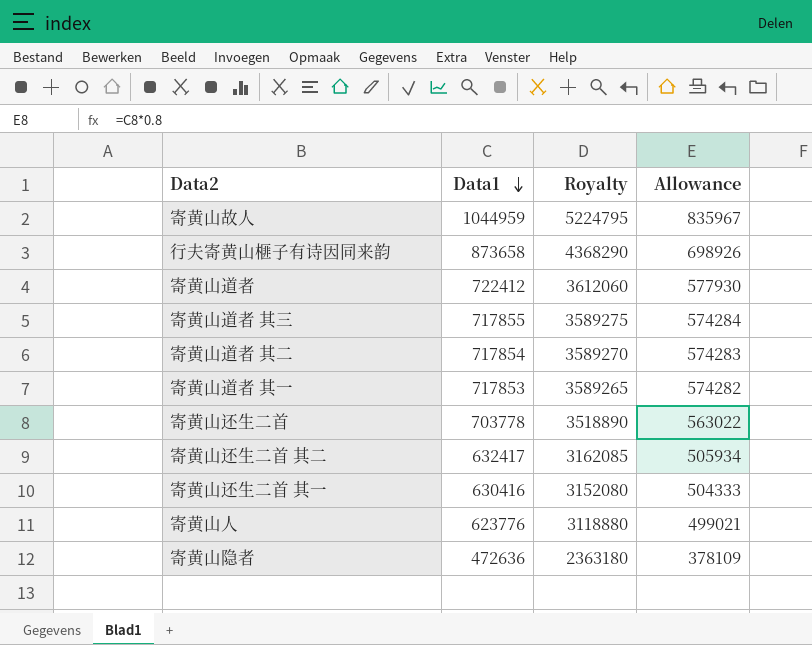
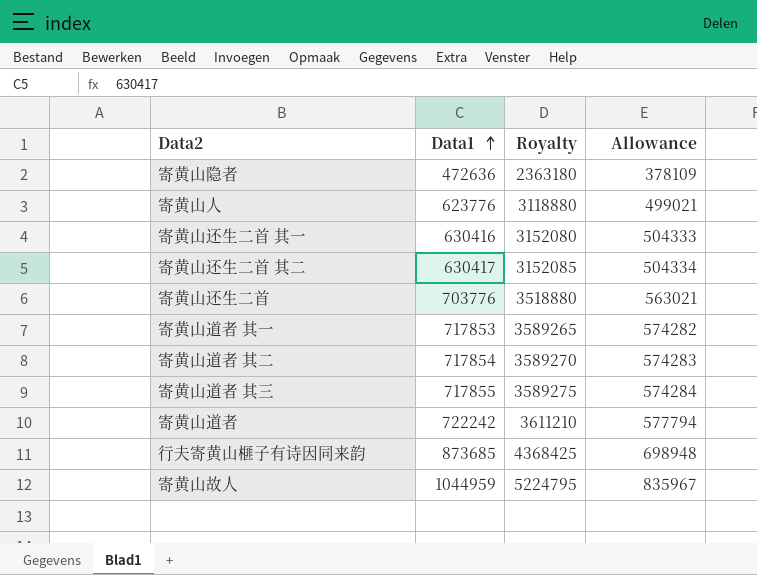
row order: Data1 descending -> Data1 ascending
寄黄山还生二首 其二 | Data1: 632417 -> 630417
寄黄山还生二首 其二 | Royalty: 3162085 -> 3152085
寄黄山还生二首 其二 | Allowance: 505934 -> 504334
寄黄山还生二首 | Data1: 703778 -> 703776
寄黄山还生二首 | Royalty: 3518890 -> 3518880
寄黄山还生二首 | Allowance: 563022 -> 563021
寄黄山道者 | Data1: 722412 -> 722242
寄黄山道者 | Royalty: 3612060 -> 3611210
寄黄山道者 | Allowance: 577930 -> 577794
行夫寄黄山榧子有诗因同来韵 | Data1: 873658 -> 873685
行夫寄黄山榧子有诗因同来韵 | Royalty: 4368290 -> 4368425
行夫寄黄山榧子有诗因同来韵 | Allowance: 698926 -> 698948

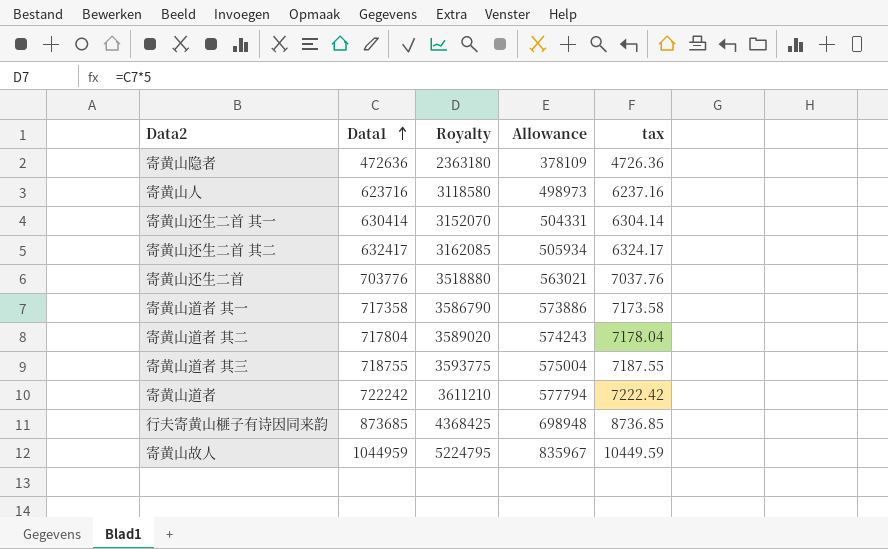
column tax | formula: none -> [Data1] * 0.01
寄黄山人 | Data1: 623776 -> 623716
寄黄山人 | Royalty: 3118880 -> 3118580
寄黄山人 | Allowance: 499021 -> 498973
寄黄山还生二首 其一 | Data1: 630416 -> 630414
寄黄山还生二首 其一 | Royalty: 3152080 -> 3152070
寄黄山还生二首 其一 | Allowance: 504333 -> 504331
寄黄山还生二首 其二 | Data1: 630417 -> 632417
寄黄山还生二首 其二 | Royalty: 3152085 -> 3162085
寄黄山还生二首 其二 | Allowance: 504334 -> 505934
寄黄山道者 其一 | Data1: 717853 -> 717358
寄黄山道者 其一 | Royalty: 3589265 -> 3586790
寄黄山道者 其一 | Allowance: 574282 -> 573886
寄黄山道者 其二 | Data1: 717854 -> 717804
寄黄山道者 其二 | Royalty: 3589270 -> 3589020
寄黄山道者 其二 | Allowance: 574283 -> 574243
寄黄山道者 其三 | Data1: 717855 -> 718755
寄黄山道者 其三 | Royalty: 3589275 -> 3593775
寄黄山道者 其三 | Allowance: 574284 -> 575004

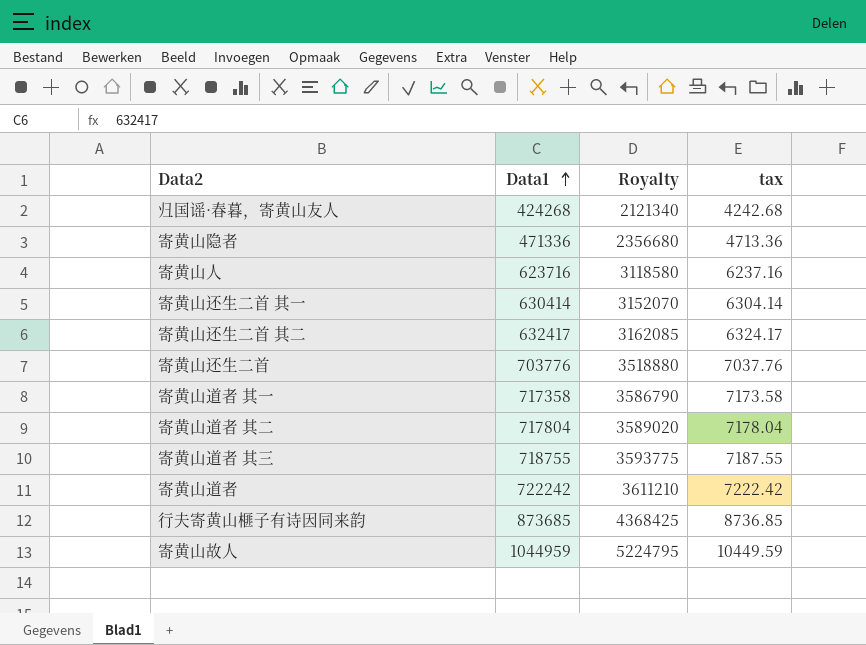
column Allowance | formula: [Data1] * 0.8 -> none
row 归国谣·春暮，寄黄山友人: none -> 424268 | 2121340 | 4242.68
寄黄山隐者 | Data1: 472636 -> 471336
寄黄山隐者 | Royalty: 2363180 -> 2356680
寄黄山隐者 | tax: 4726.36 -> 4713.36

